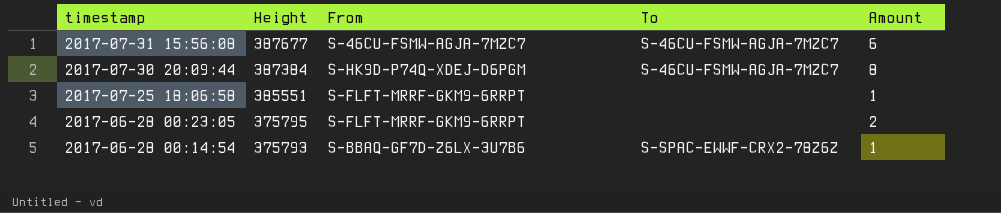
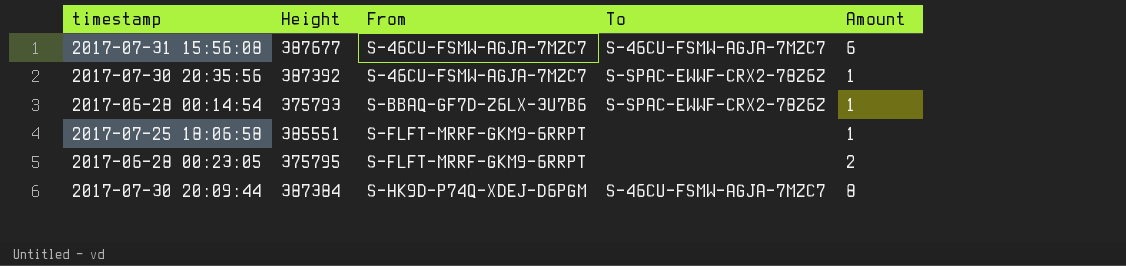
row order: timestamp descending -> From ascending
row 2017-07-30 20:35:56: none -> 387392 | S-46CU-FSMW-AGJA-7MZC7 | S-SPAC-EWWF-CRX2-78Z6Z | 1

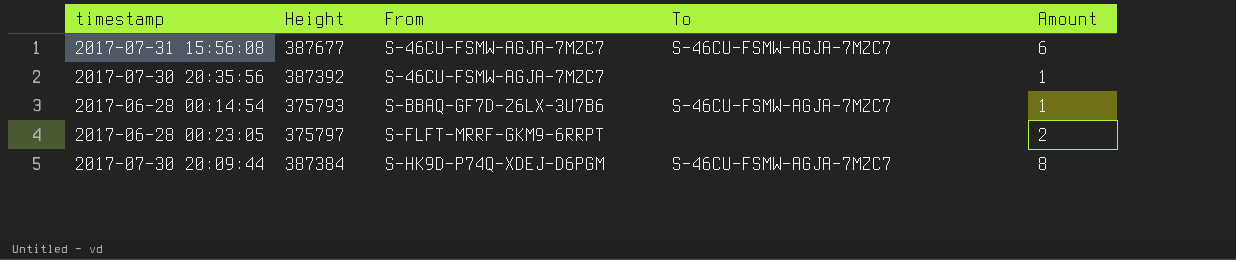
row 2017-07-25 18:06:58: 385551 | S-FLFT-MRRF-GKM9-6RRPT | none | 1 -> none
2017-07-30 20:35:56 | To: S-SPAC-EWWF-CRX2-78Z6Z -> none
2017-06-28 00:14:54 | To: S-SPAC-EWWF-CRX2-78Z6Z -> S-46CU-FSMW-AGJA-7MZC7
2017-06-28 00:23:05 | Height: 375795 -> 375797

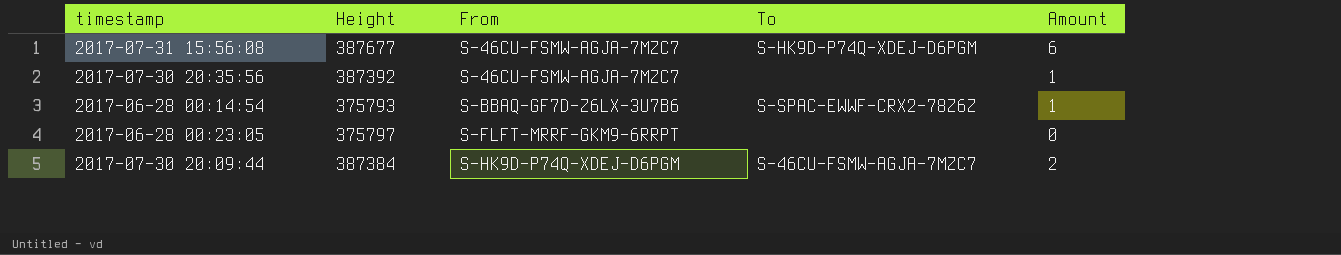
2017-07-31 15:56:08 | To: S-46CU-FSMW-AGJA-7MZC7 -> S-HK9D-P74Q-XDEJ-D6PGM
2017-06-28 00:14:54 | To: S-46CU-FSMW-AGJA-7MZC7 -> S-SPAC-EWWF-CRX2-78Z6Z
2017-06-28 00:23:05 | Amount: 2 -> 0
2017-07-30 20:09:44 | Amount: 8 -> 2

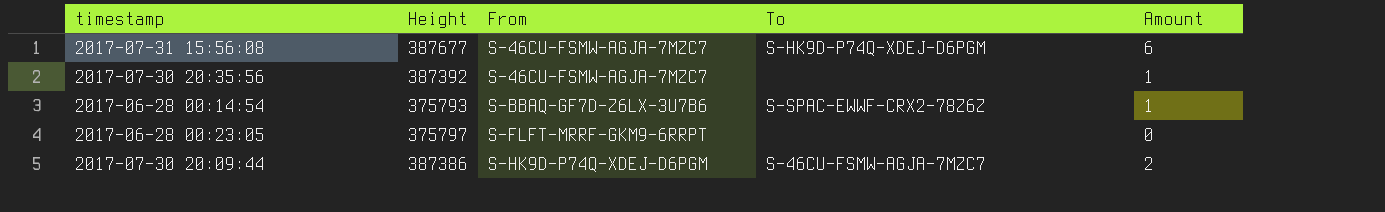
2017-07-30 20:09:44 | Height: 387384 -> 387386

